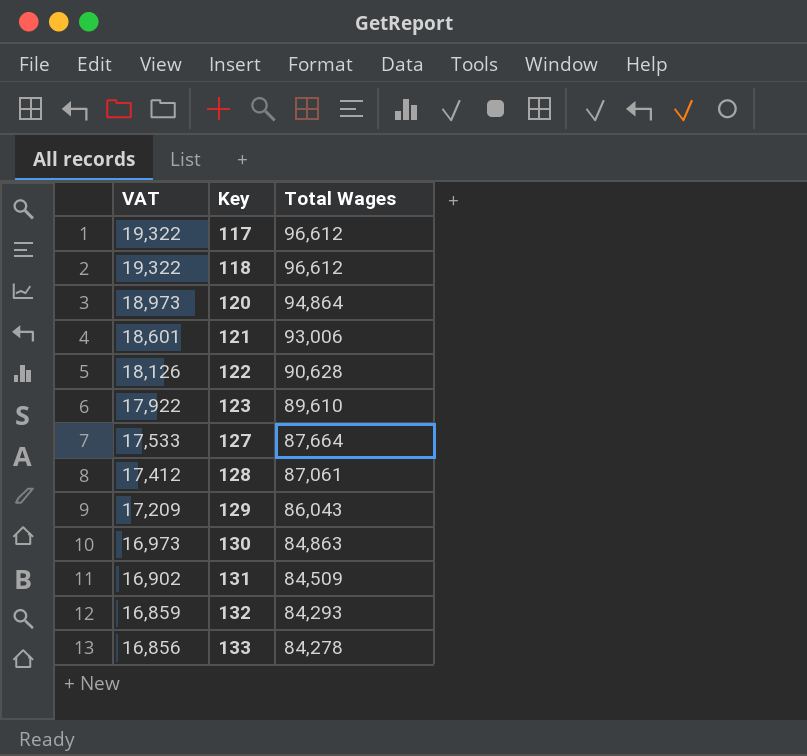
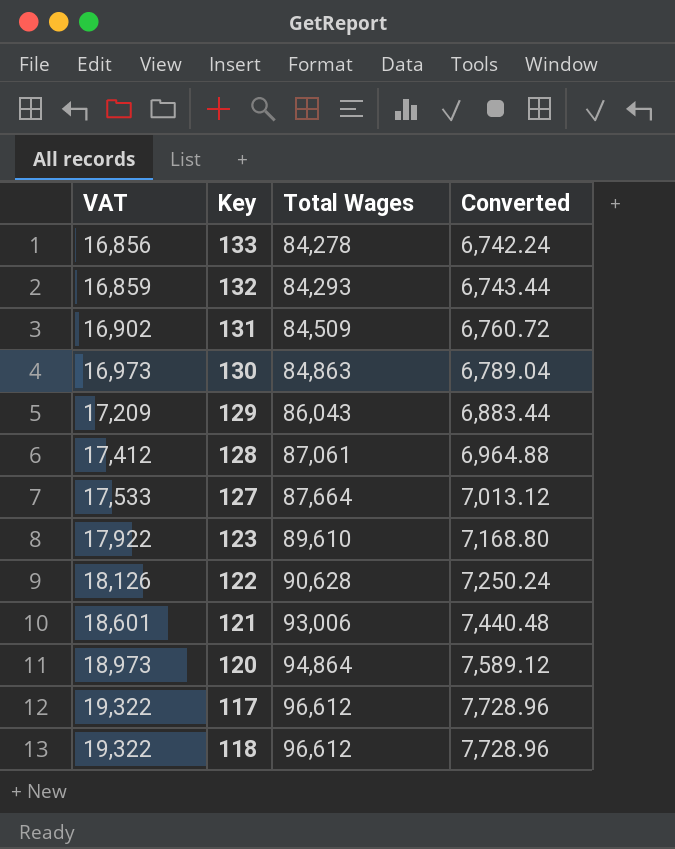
row order: VAT descending -> VAT ascending
column Converted | formula: none -> [Total Wages] * 0.08

